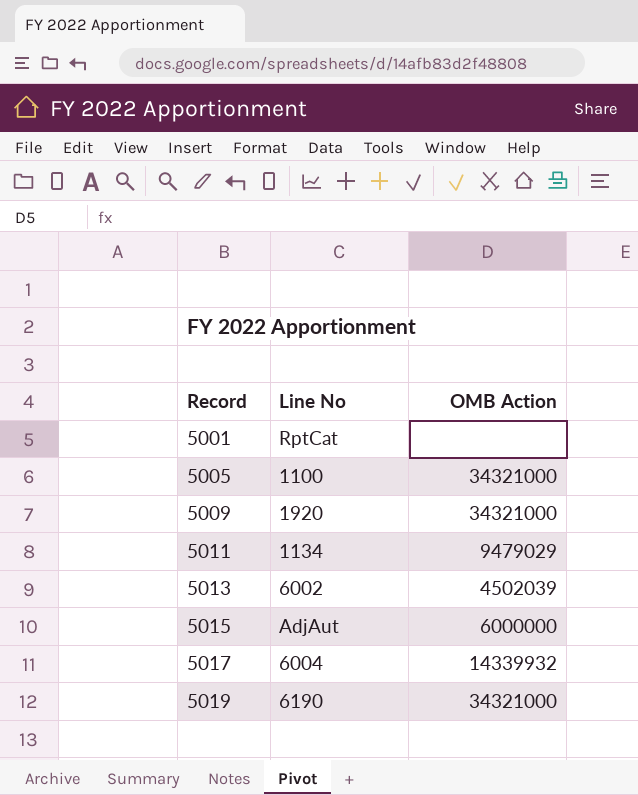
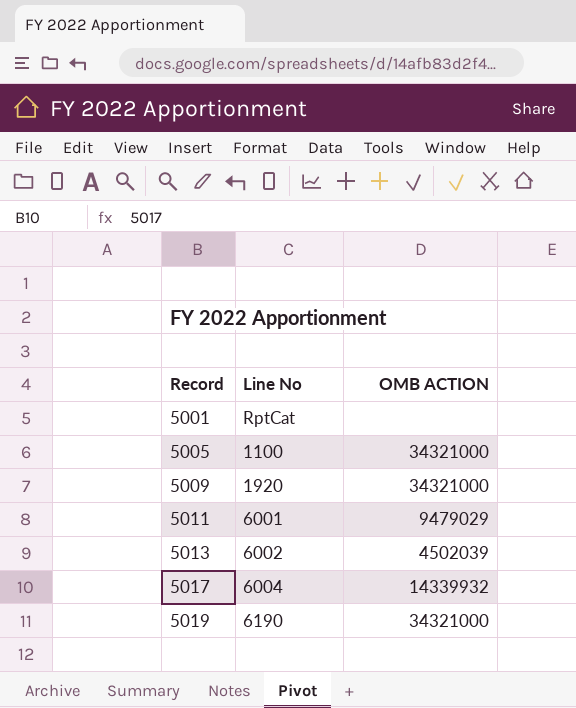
column name: OMB Action -> OMB ACTION
row 5015: AdjAut | 6000000 -> none
5011 | Line No: 1134 -> 6001

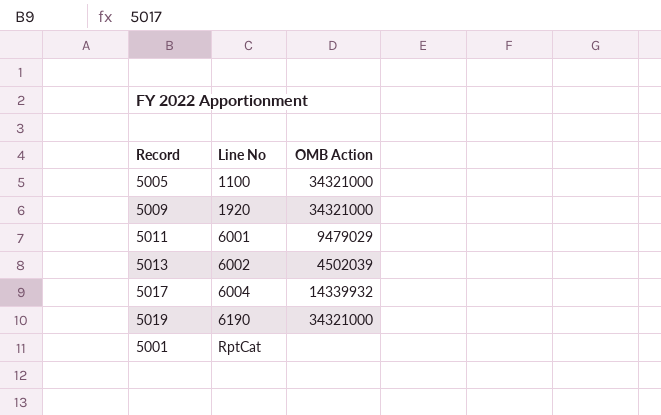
row order: Record ascending -> Line No ascending
column name: OMB ACTION -> OMB Action

